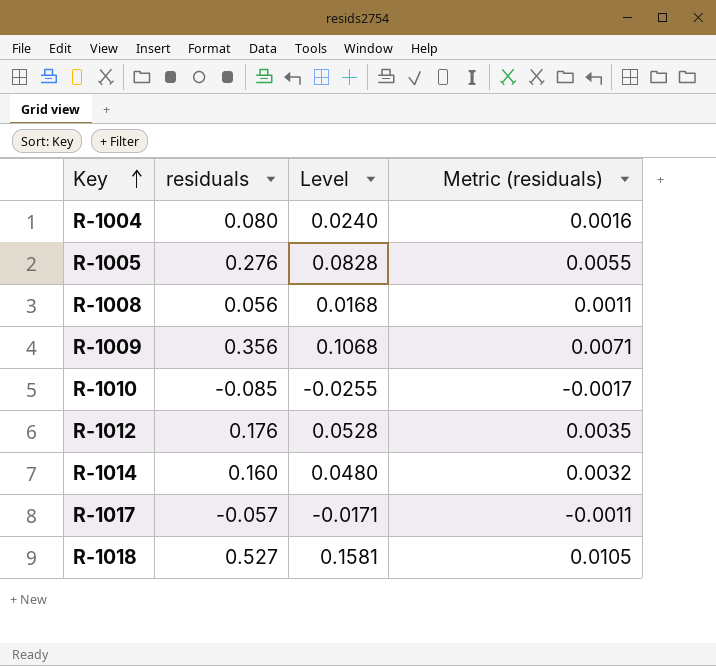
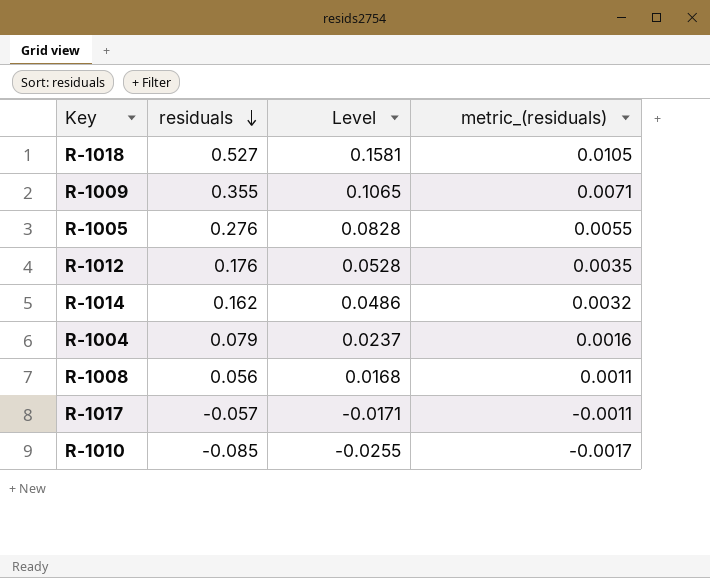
row order: Key ascending -> residuals descending
column name: Metric (residuals) -> metric_(residuals)
R-1009 | residuals: 0.356 -> 0.355
R-1009 | Level: 0.1068 -> 0.1065
R-1014 | residuals: 0.160 -> 0.162
R-1014 | Level: 0.0480 -> 0.0486
R-1004 | residuals: 0.080 -> 0.079
R-1004 | Level: 0.0240 -> 0.0237

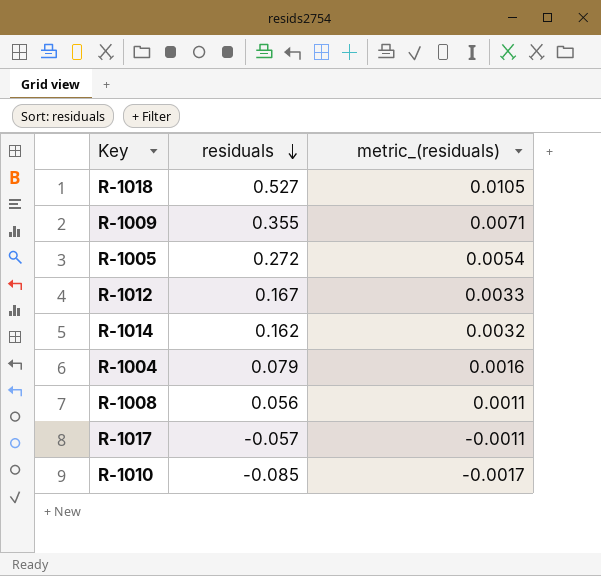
column Level | formula: [residuals] * 0.3 -> none
R-1005 | residuals: 0.276 -> 0.272
R-1005 | metric_(residuals): 0.0055 -> 0.0054
R-1012 | residuals: 0.176 -> 0.167
R-1012 | metric_(residuals): 0.0035 -> 0.0033

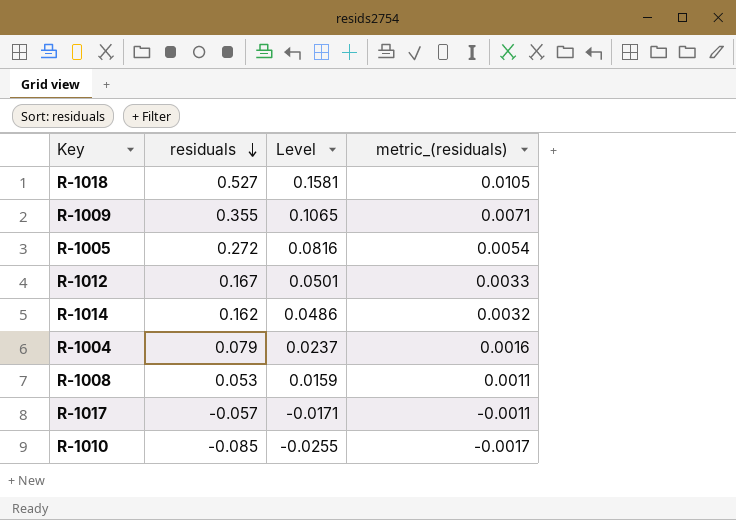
column Level | formula: none -> [residuals] * 0.3
R-1008 | residuals: 0.056 -> 0.053

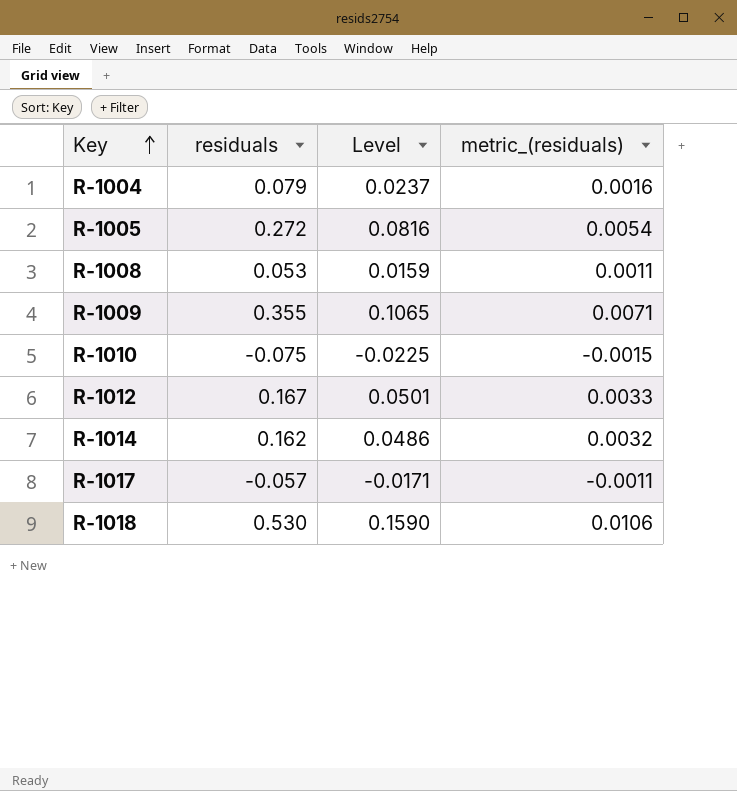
row order: residuals descending -> Key ascending
R-1010 | residuals: -0.085 -> -0.075
R-1010 | Level: -0.0255 -> -0.0225
R-1010 | metric_(residuals): -0.0017 -> -0.0015
R-1018 | residuals: 0.527 -> 0.530
R-1018 | Level: 0.1581 -> 0.1590
R-1018 | metric_(residuals): 0.0105 -> 0.0106

